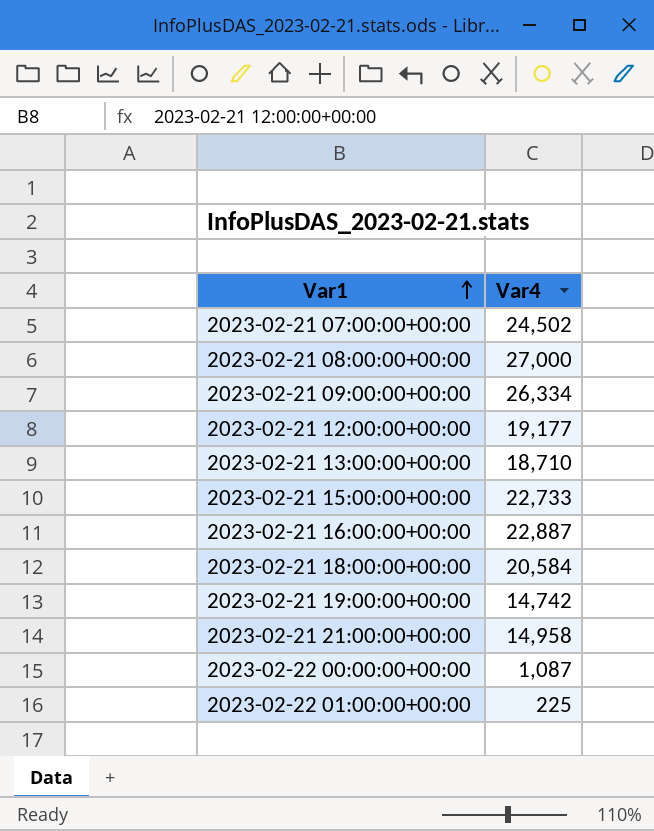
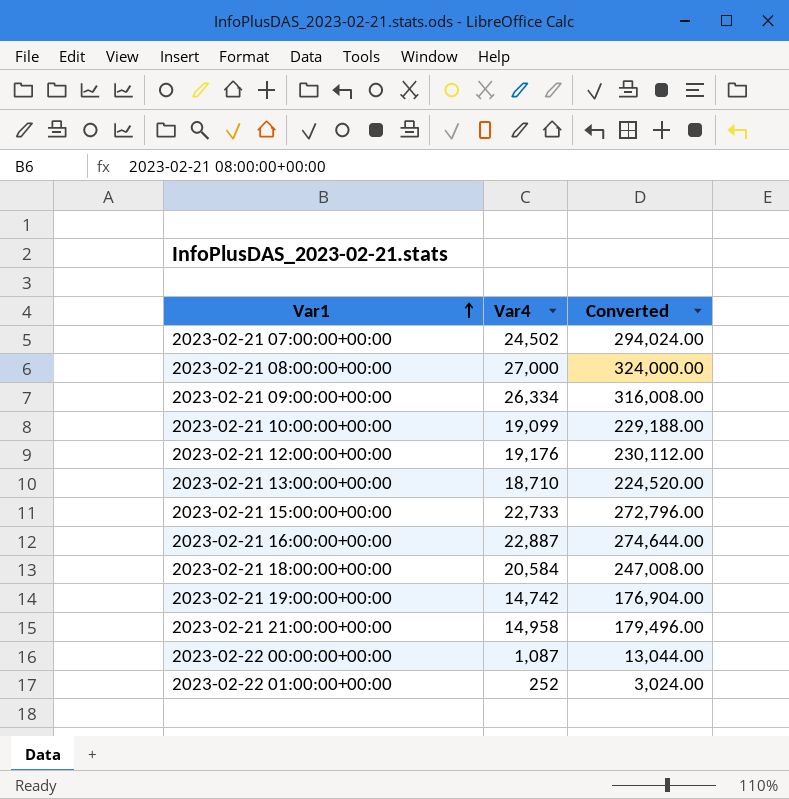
column Converted | formula: none -> [Var4] * 12
row 2023-02-21 10:00:00+00:00: none -> 19,099 | 229,188.00
2023-02-21 12:00:00+00:00 | Var4: 19,177 -> 19,176
2023-02-22 01:00:00+00:00 | Var4: 225 -> 252

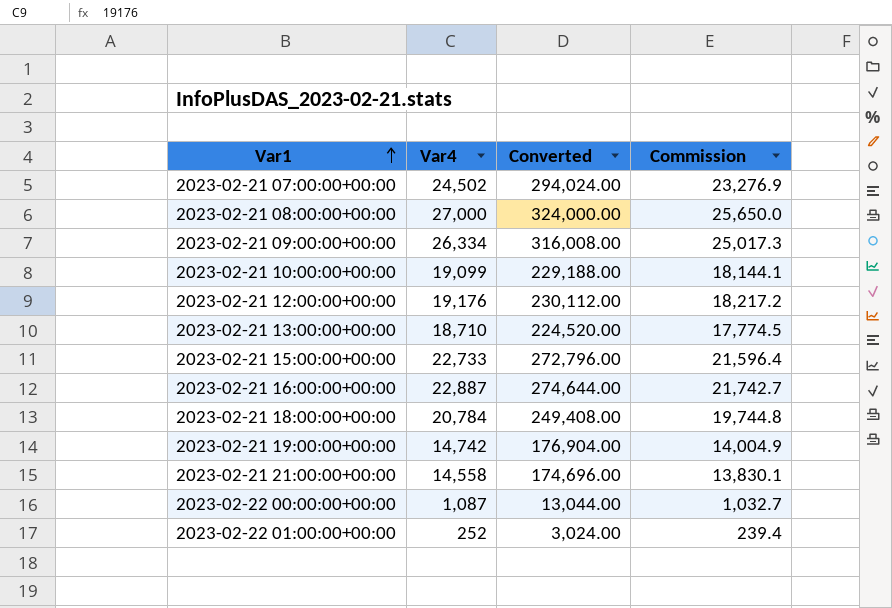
column Commission | formula: none -> [Var4] * 0.95
2023-02-21 18:00:00+00:00 | Var4: 20,584 -> 20,784
2023-02-21 18:00:00+00:00 | Converted: 247,008.00 -> 249,408.00
2023-02-21 21:00:00+00:00 | Var4: 14,958 -> 14,558
2023-02-21 21:00:00+00:00 | Converted: 179,496.00 -> 174,696.00

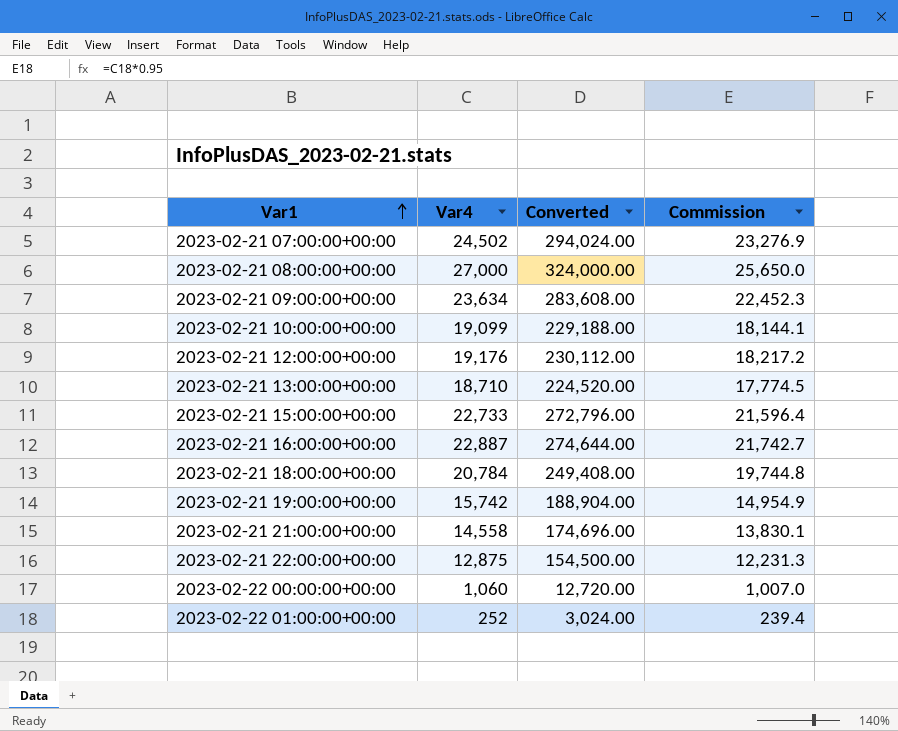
2023-02-21 09:00:00+00:00 | Var4: 26,334 -> 23,634
2023-02-21 09:00:00+00:00 | Converted: 316,008.00 -> 283,608.00
2023-02-21 09:00:00+00:00 | Commission: 25,017.3 -> 22,452.3
2023-02-21 19:00:00+00:00 | Var4: 14,742 -> 15,742
2023-02-21 19:00:00+00:00 | Converted: 176,904.00 -> 188,904.00
2023-02-21 19:00:00+00:00 | Commission: 14,004.9 -> 14,954.9
row 2023-02-21 22:00:00+00:00: none -> 12,875 | 154,500.00 | 12,231.3
2023-02-22 00:00:00+00:00 | Var4: 1,087 -> 1,060
2023-02-22 00:00:00+00:00 | Converted: 13,044.00 -> 12,720.00
2023-02-22 00:00:00+00:00 | Commission: 1,032.7 -> 1,007.0

